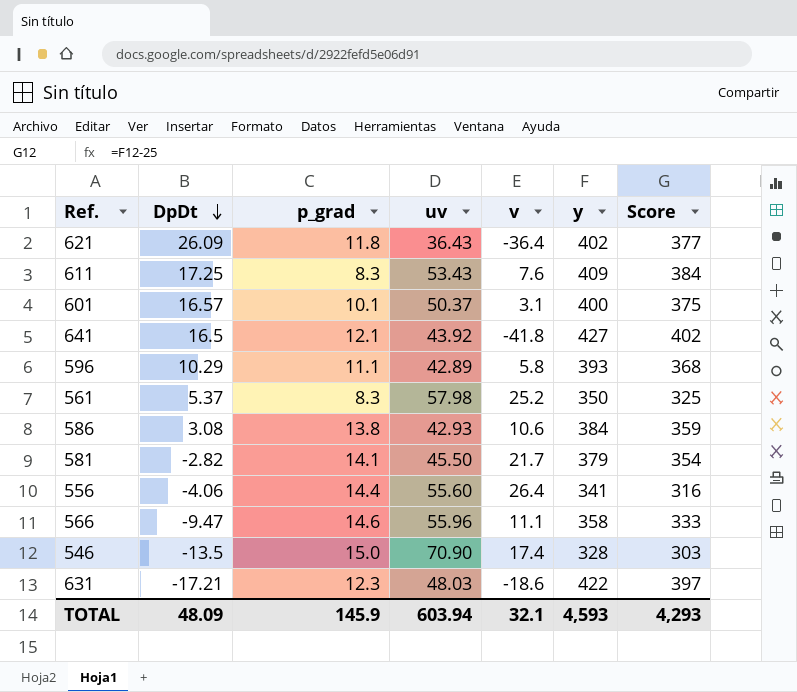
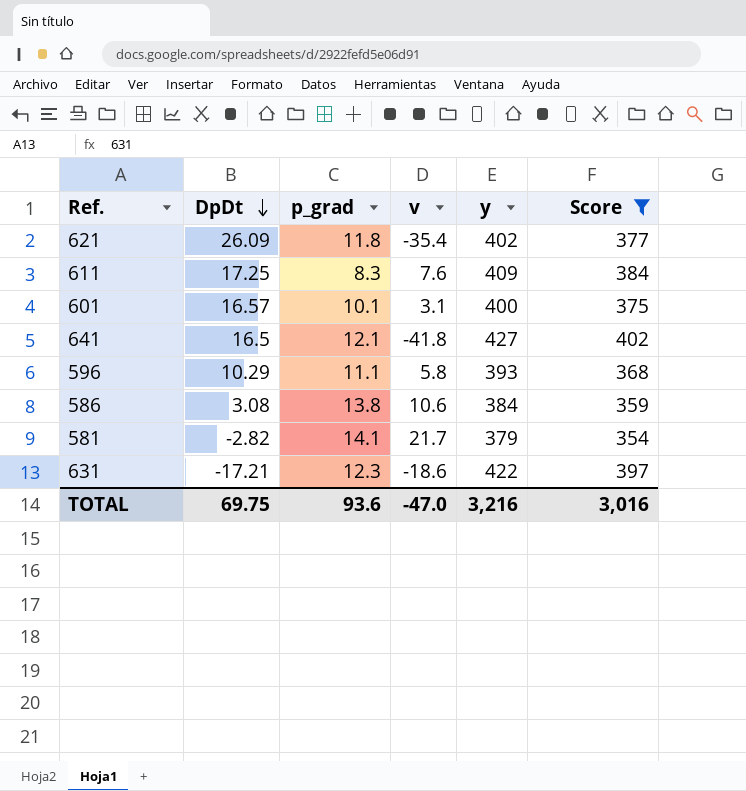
filter: none -> Score >= 354
column uv | position: 4 -> none
621 | v: -36.4 -> -35.4
TOTAL | DpDt: 48.09 -> 69.75
TOTAL | p_grad: 145.9 -> 93.6
TOTAL | v: 32.1 -> -47.0
TOTAL | y: 4,593 -> 3,216
TOTAL | Score: 4,293 -> 3,016

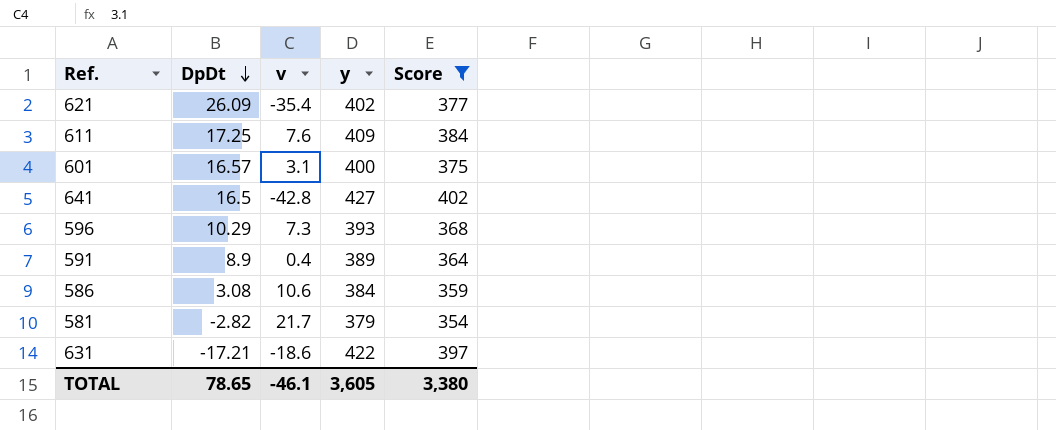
column p_grad | position: 3 -> none
641 | v: -41.8 -> -42.8
596 | v: 5.8 -> 7.3
row 591: none -> 8.9 | 0.4 | 389 | 364
TOTAL | DpDt: 69.75 -> 78.65
TOTAL | v: -47.0 -> -46.1
TOTAL | y: 3,216 -> 3,605
TOTAL | Score: 3,016 -> 3,380

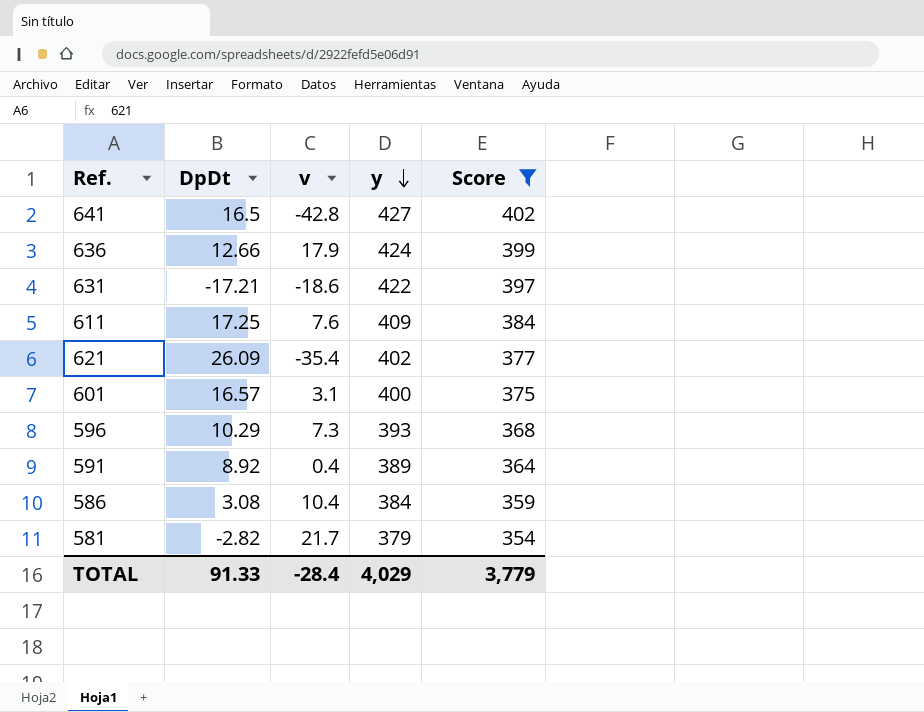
row order: DpDt descending -> y descending
row 636: none -> 12.66 | 17.9 | 424 | 399
591 | DpDt: 8.9 -> 8.92
586 | v: 10.6 -> 10.4
TOTAL | DpDt: 78.65 -> 91.33
TOTAL | v: -46.1 -> -28.4
TOTAL | y: 3,605 -> 4,029
TOTAL | Score: 3,380 -> 3,779

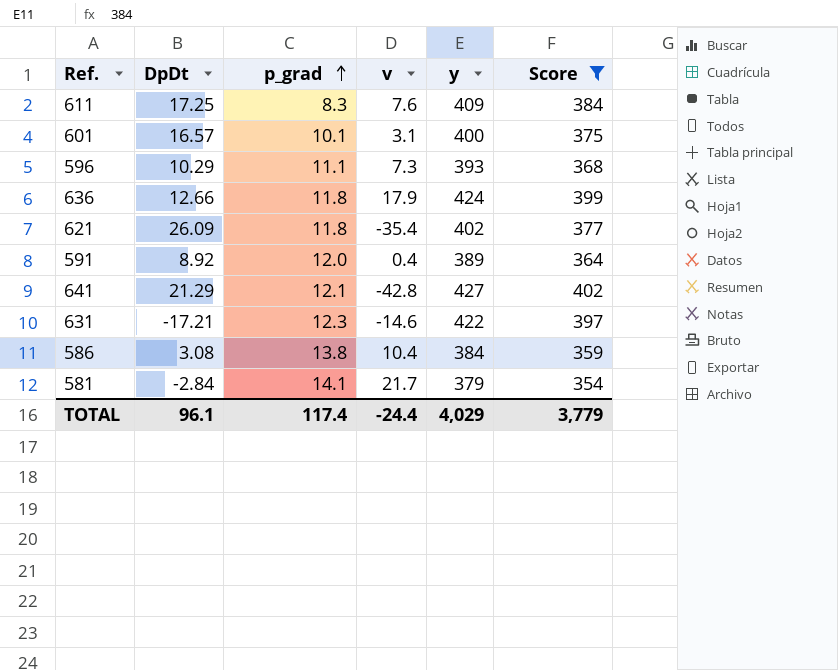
row order: y descending -> p_grad ascending
column p_grad | position: none -> 3
641 | DpDt: 16.5 -> 21.29
631 | v: -18.6 -> -14.6
581 | DpDt: -2.82 -> -2.84
TOTAL | DpDt: 91.33 -> 96.1
TOTAL | v: -28.4 -> -24.4

